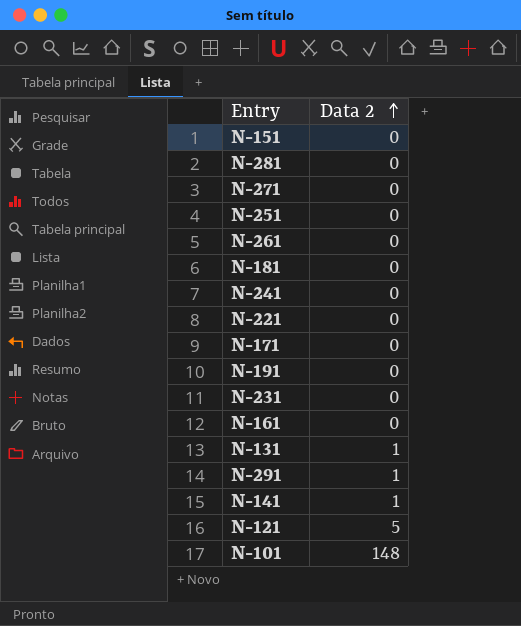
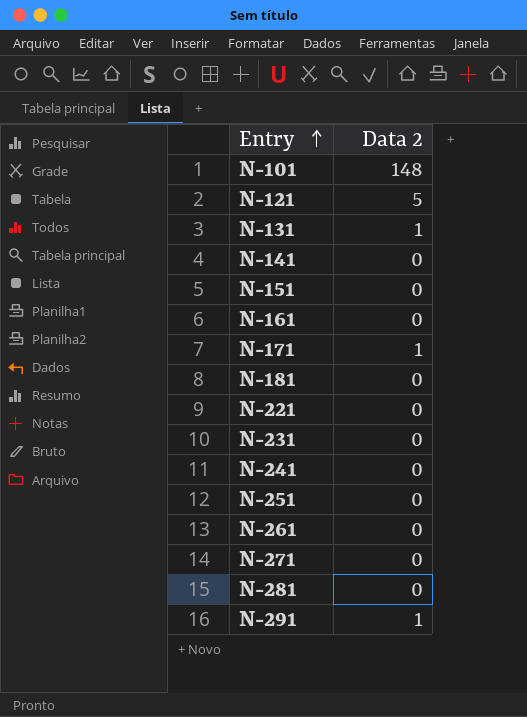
row order: Data 2 ascending -> Entry ascending
row N-191: 0 -> none
N-141 | Data 2: 1 -> 0
N-171 | Data 2: 0 -> 1

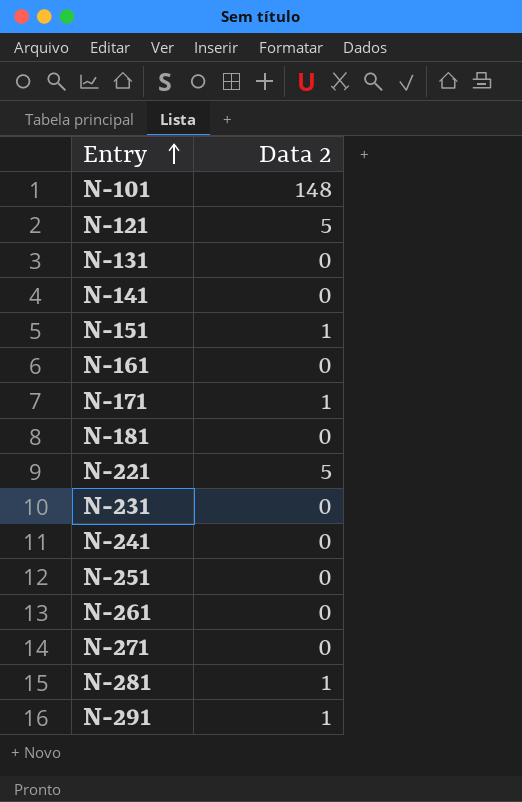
N-131 | Data 2: 1 -> 0
N-151 | Data 2: 0 -> 1
N-221 | Data 2: 0 -> 5
N-281 | Data 2: 0 -> 1

